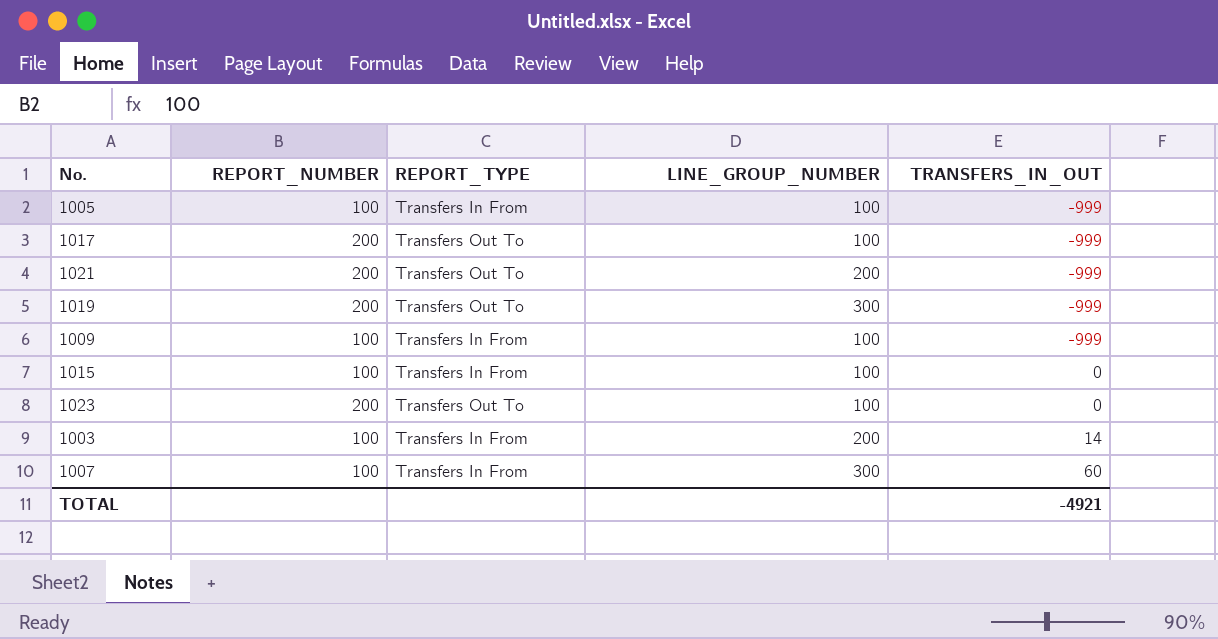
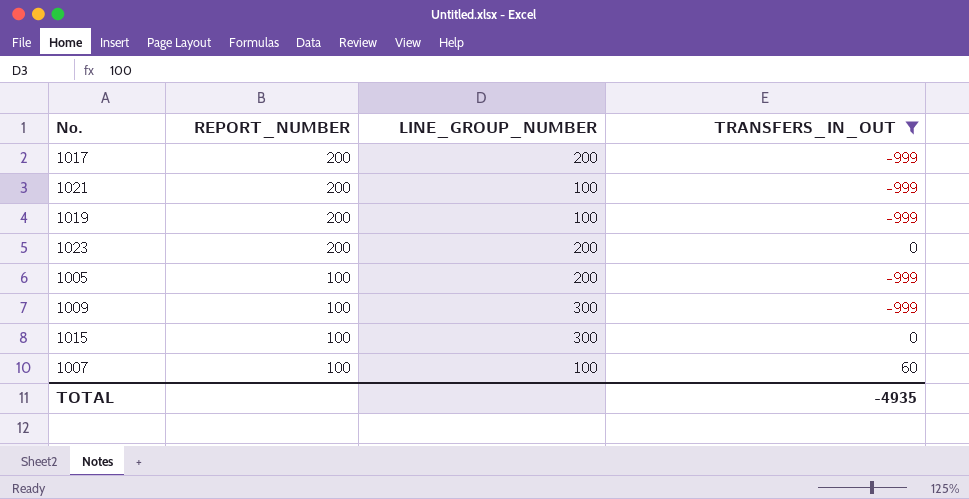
filter: none -> TRANSFERS_IN_OUT != 14
row order: TRANSFERS_IN_OUT ascending -> REPORT_NUMBER descending
column REPORT_TYPE | position: 3 -> none
1017 | LINE_GROUP_NUMBER: 100 -> 200
1021 | LINE_GROUP_NUMBER: 200 -> 100
1019 | LINE_GROUP_NUMBER: 300 -> 100
1023 | LINE_GROUP_NUMBER: 100 -> 200
1005 | LINE_GROUP_NUMBER: 100 -> 200
1009 | LINE_GROUP_NUMBER: 100 -> 300
1015 | LINE_GROUP_NUMBER: 100 -> 300
1007 | LINE_GROUP_NUMBER: 300 -> 100
TOTAL | TRANSFERS_IN_OUT: -4921 -> -4935

